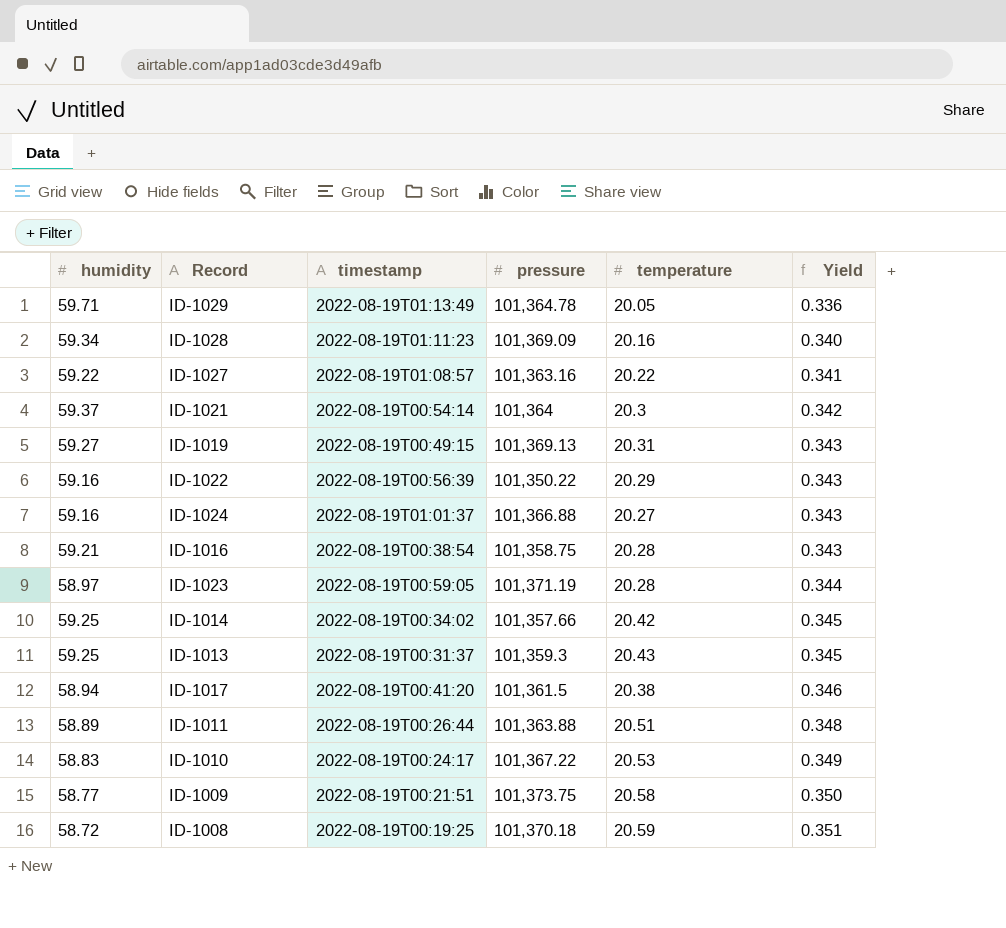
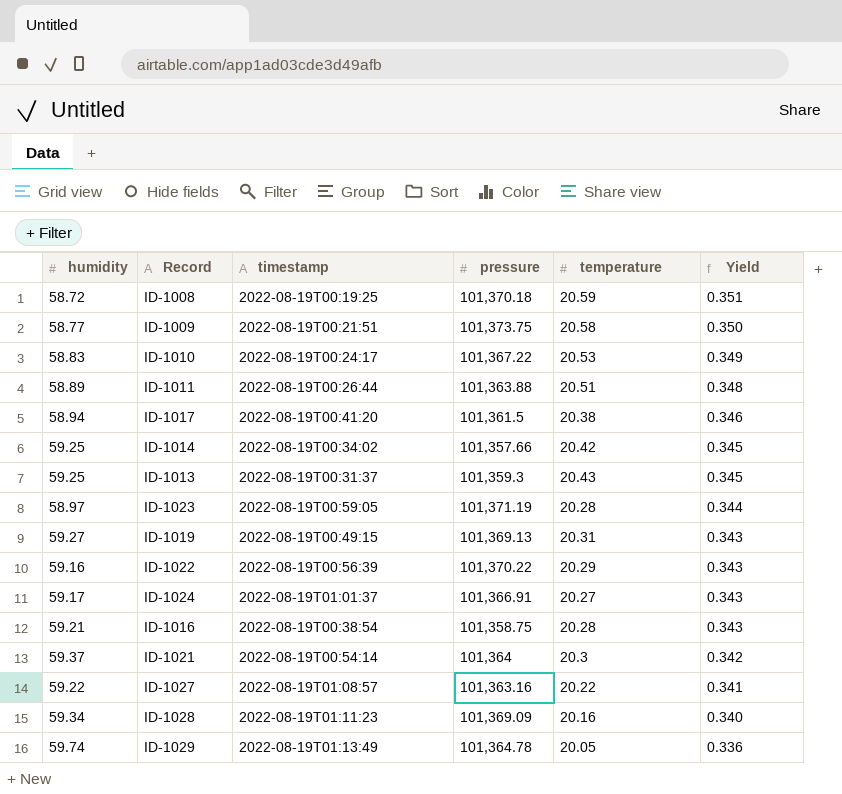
row order: Yield ascending -> Yield descending
ID-1022 | pressure: 101,350.22 -> 101,370.22
ID-1024 | humidity: 59.16 -> 59.17
ID-1024 | pressure: 101,366.88 -> 101,366.91
ID-1029 | humidity: 59.71 -> 59.74

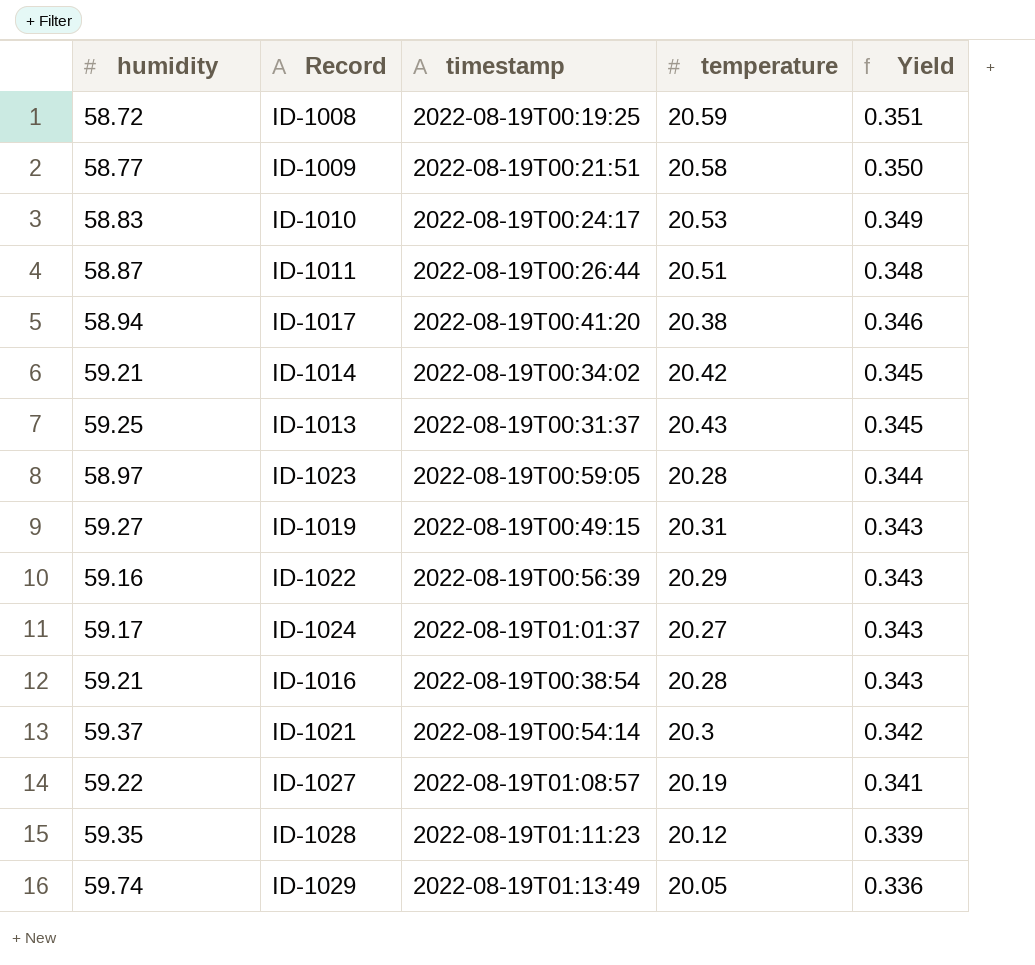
column pressure | position: 4 -> none
ID-1011 | humidity: 58.89 -> 58.87
ID-1014 | humidity: 59.25 -> 59.21
ID-1027 | temperature: 20.22 -> 20.19
ID-1028 | humidity: 59.34 -> 59.35
ID-1028 | temperature: 20.16 -> 20.12
ID-1028 | Yield: 0.340 -> 0.339

